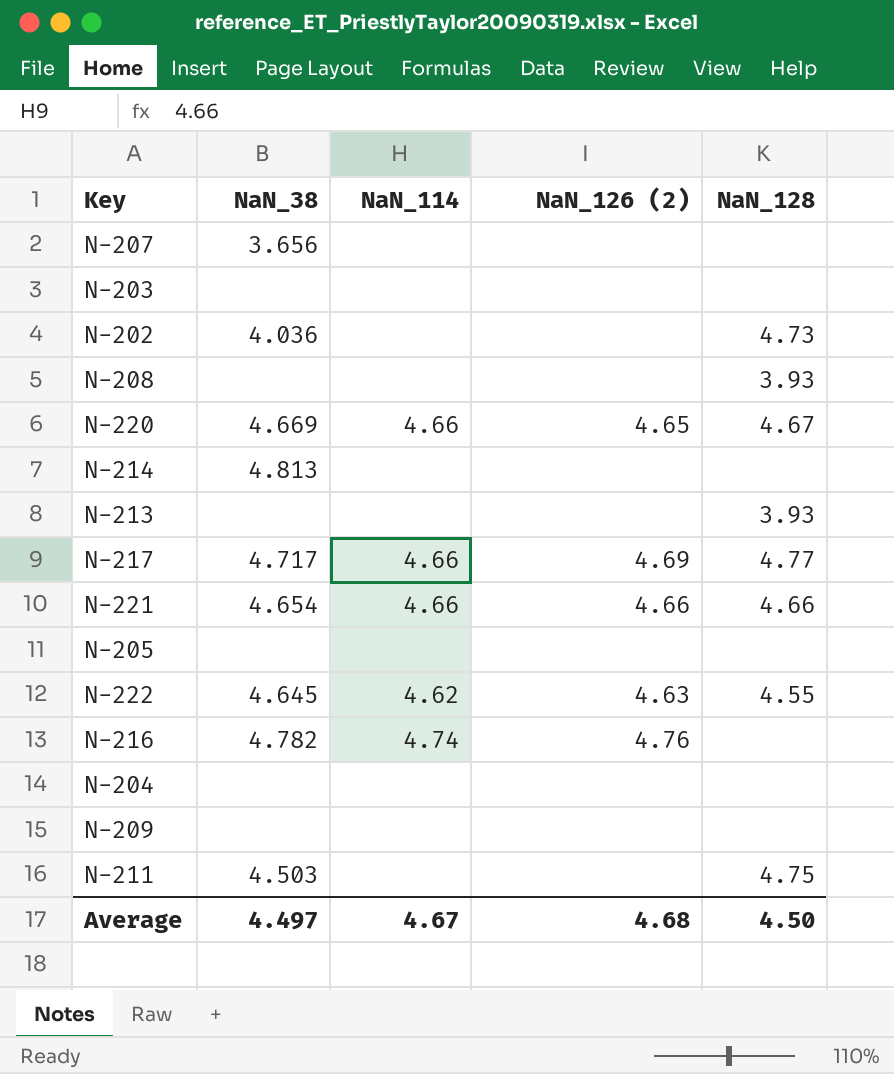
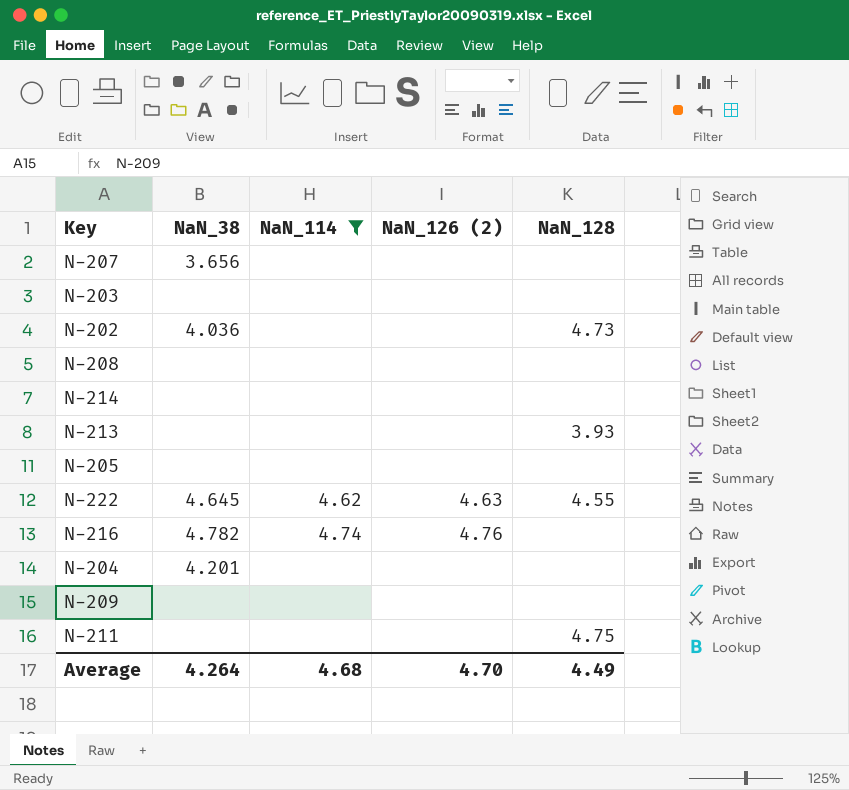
filter: none -> NaN_114 != 4.66
N-208 | NaN_128: 3.93 -> none
N-214 | NaN_38: 4.813 -> none
N-204 | NaN_38: none -> 4.201
N-211 | NaN_38: 4.503 -> none
Average | NaN_38: 4.497 -> 4.264
Average | NaN_114: 4.67 -> 4.68
Average | NaN_126 (2): 4.68 -> 4.70
Average | NaN_128: 4.50 -> 4.49

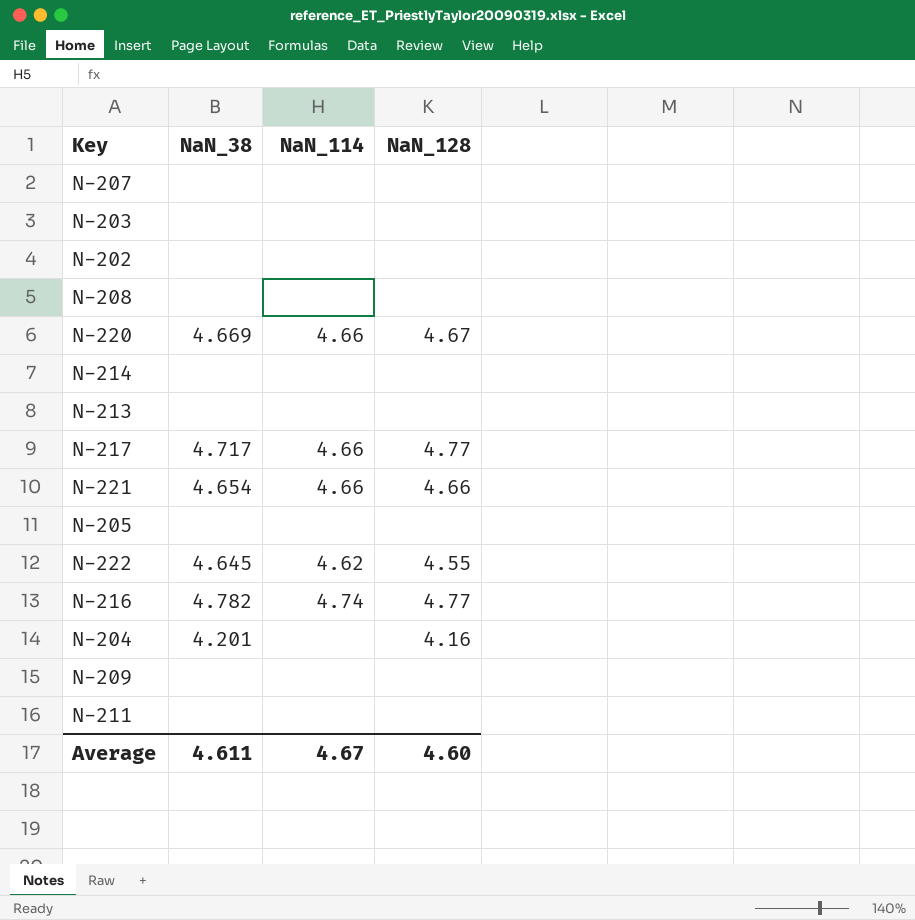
filter: NaN_114 != 4.66 -> none
column NaN_126 (2) | position: 4 -> none
N-207 | NaN_38: 3.656 -> none
N-202 | NaN_38: 4.036 -> none
N-202 | NaN_128: 4.73 -> none
N-213 | NaN_128: 3.93 -> none
N-216 | NaN_128: none -> 4.77
N-204 | NaN_128: none -> 4.16
N-211 | NaN_128: 4.75 -> none
Average | NaN_38: 4.264 -> 4.611
Average | NaN_114: 4.68 -> 4.67
Average | NaN_128: 4.49 -> 4.60

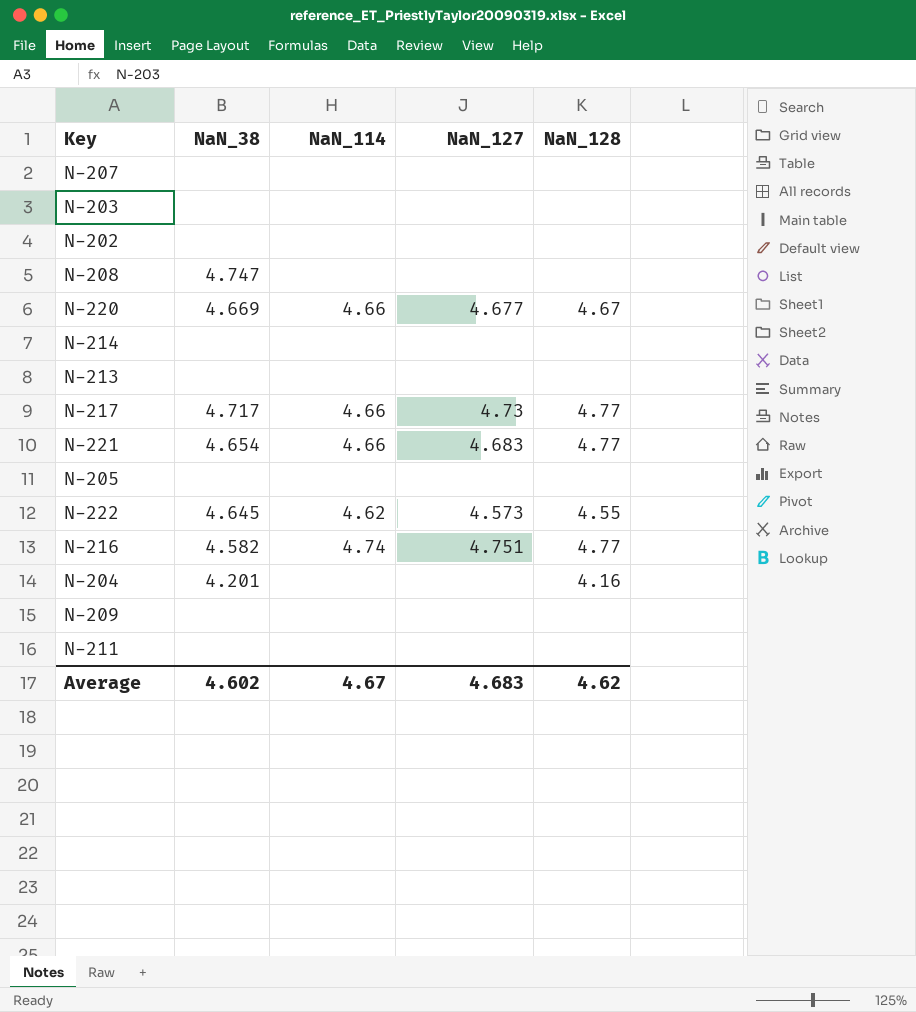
column NaN_127 | position: none -> 4
N-208 | NaN_38: none -> 4.747
N-221 | NaN_128: 4.66 -> 4.77
N-216 | NaN_38: 4.782 -> 4.582
Average | NaN_38: 4.611 -> 4.602
Average | NaN_128: 4.60 -> 4.62

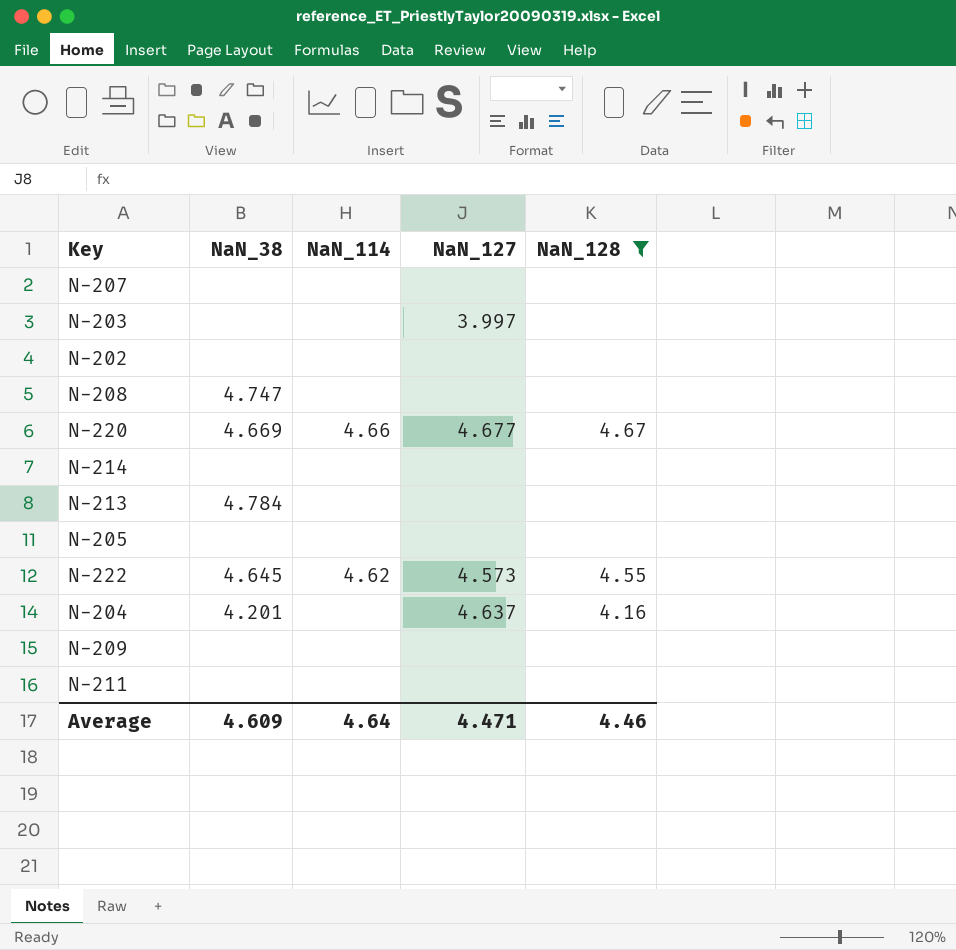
filter: none -> NaN_128 != 4.77
N-203 | NaN_127: none -> 3.997
N-213 | NaN_38: none -> 4.784
N-204 | NaN_127: none -> 4.637
Average | NaN_38: 4.602 -> 4.609
Average | NaN_114: 4.67 -> 4.64
Average | NaN_127: 4.683 -> 4.471
Average | NaN_128: 4.62 -> 4.46

